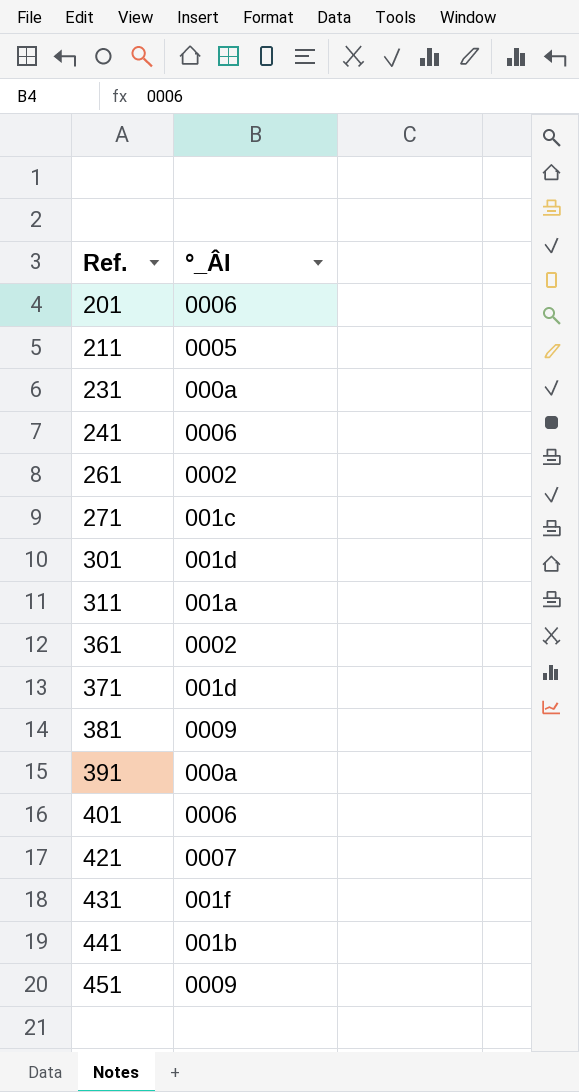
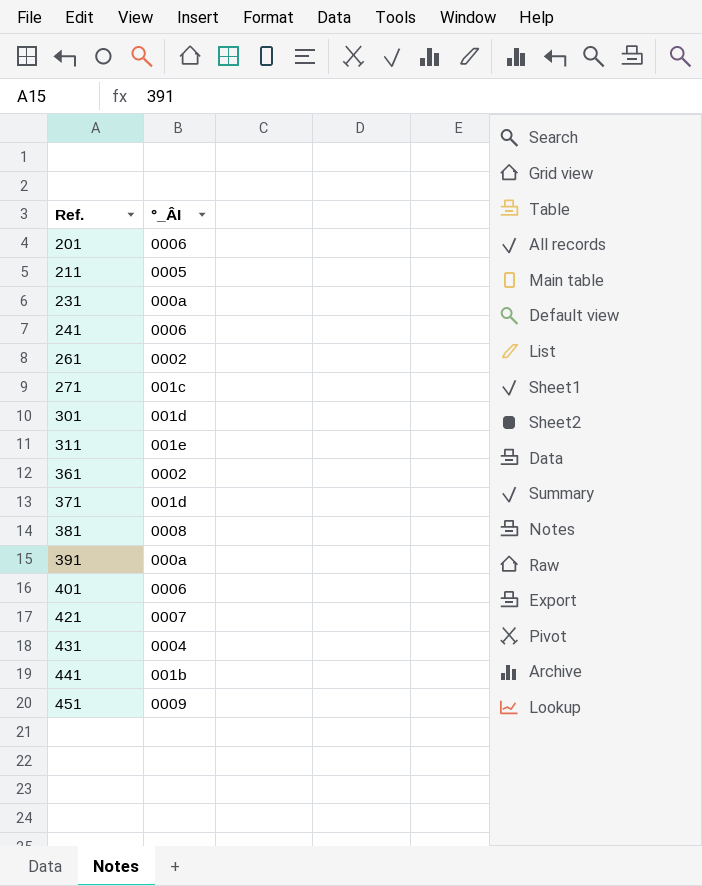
311 | °_ÂI: 001a -> 001e
381 | °_ÂI: 0009 -> 0008
431 | °_ÂI: 001f -> 0004

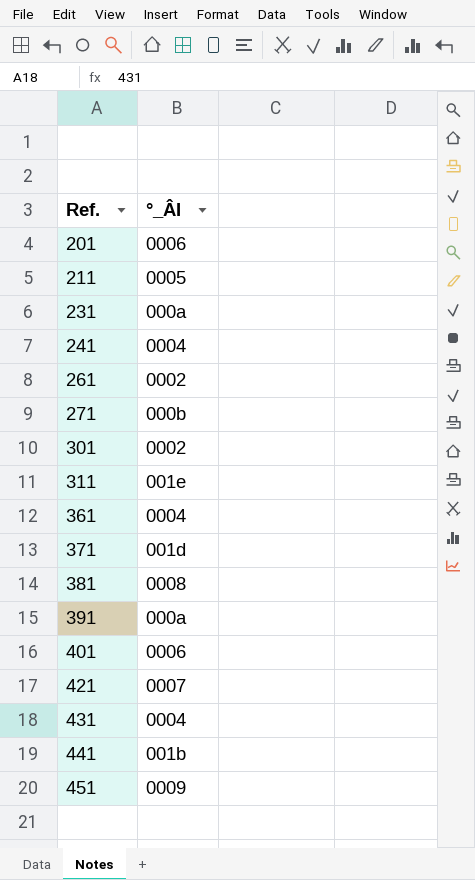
241 | °_ÂI: 0006 -> 0004
271 | °_ÂI: 001c -> 000b
301 | °_ÂI: 001d -> 0002
361 | °_ÂI: 0002 -> 0004

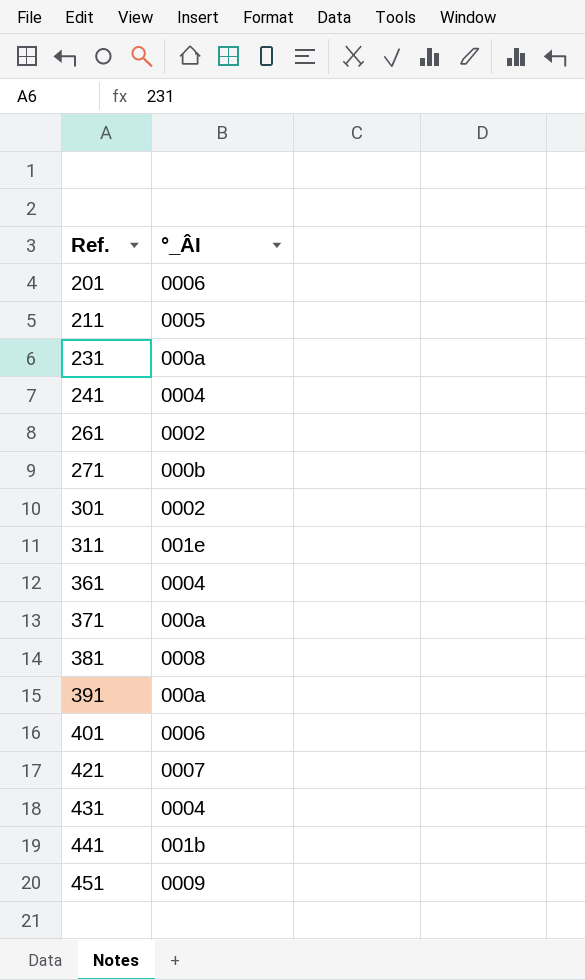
371 | °_ÂI: 001d -> 000a

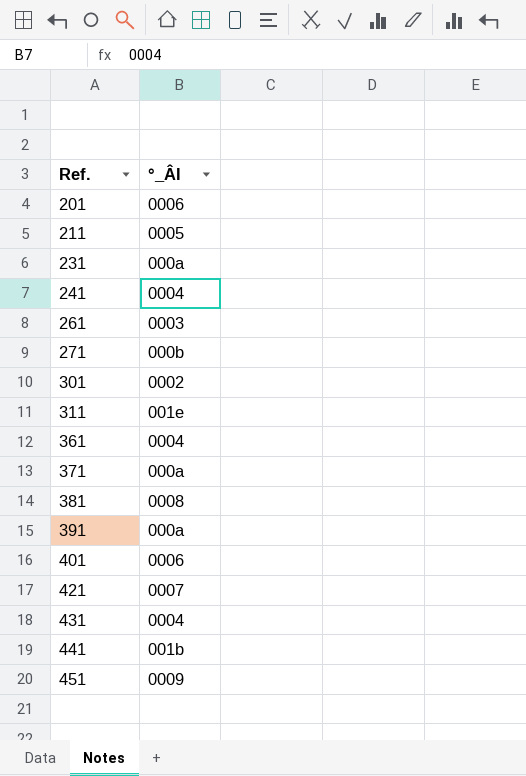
261 | °_ÂI: 0002 -> 0003

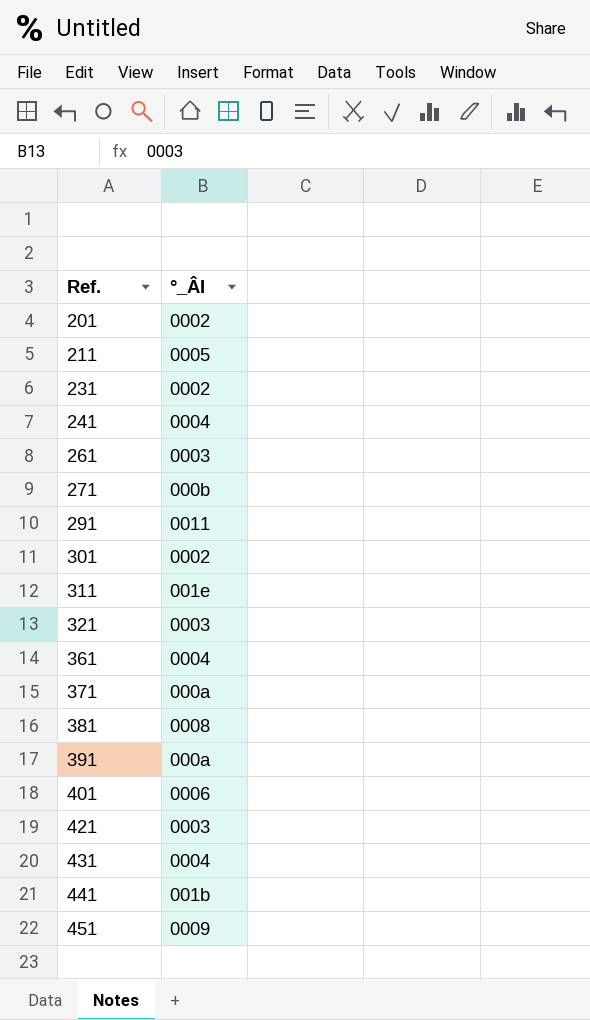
201 | °_ÂI: 0006 -> 0002
231 | °_ÂI: 000a -> 0002
row 291: none -> 0011
row 321: none -> 0003
421 | °_ÂI: 0007 -> 0003

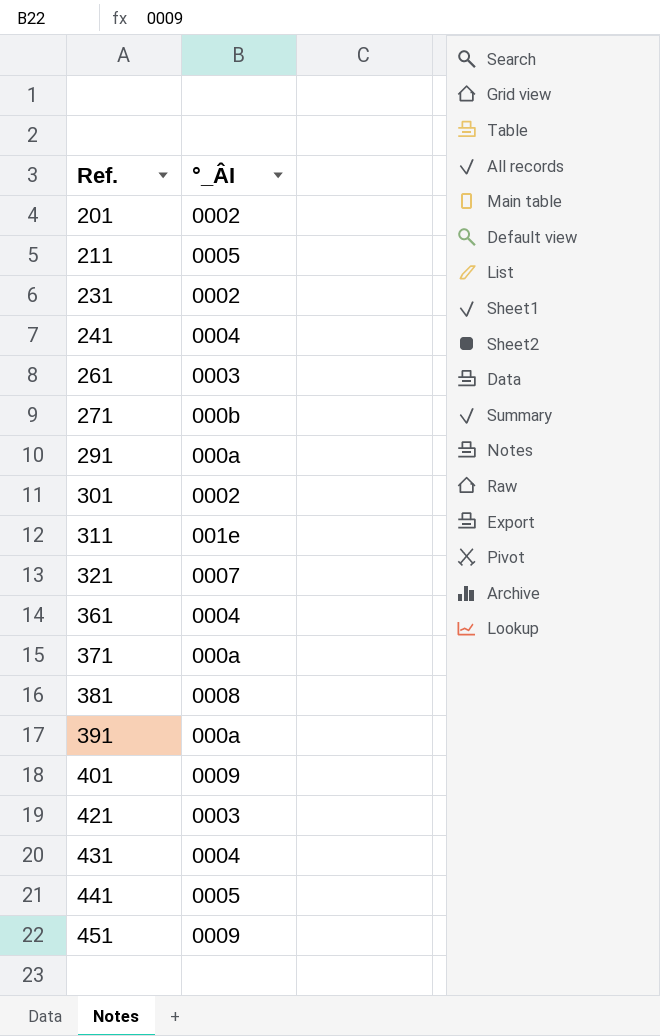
291 | °_ÂI: 0011 -> 000a
321 | °_ÂI: 0003 -> 0007
401 | °_ÂI: 0006 -> 0009
441 | °_ÂI: 001b -> 0005

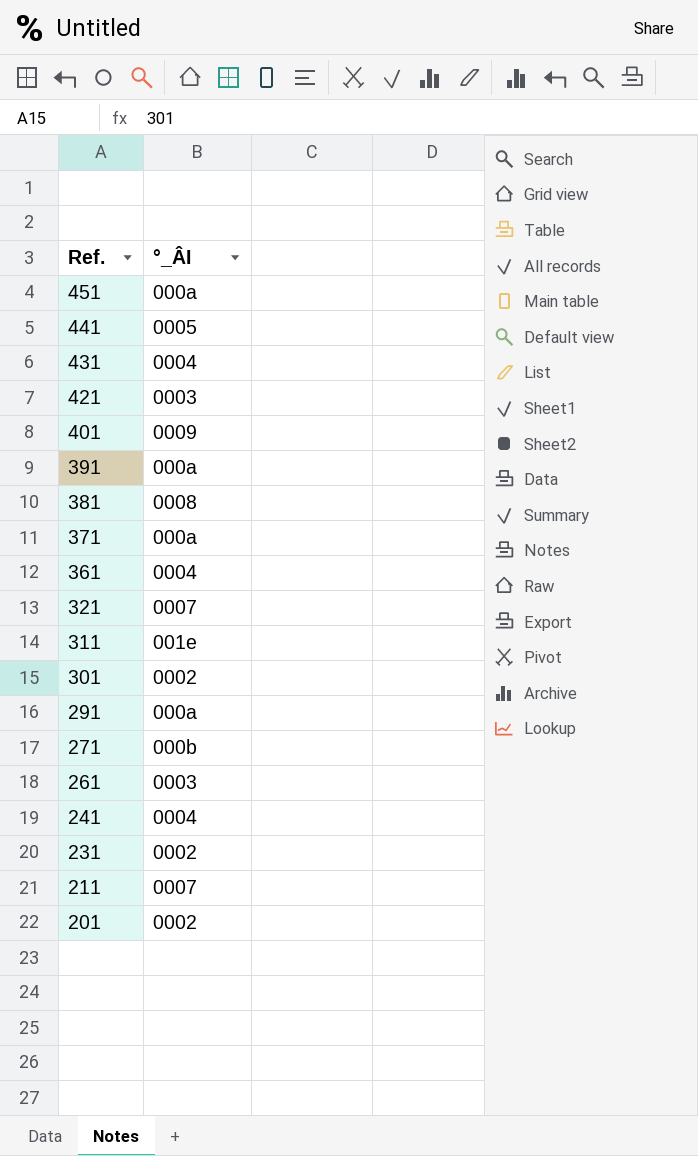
row order: Ref. ascending -> Ref. descending
451 | °_ÂI: 0009 -> 000a
211 | °_ÂI: 0005 -> 0007

